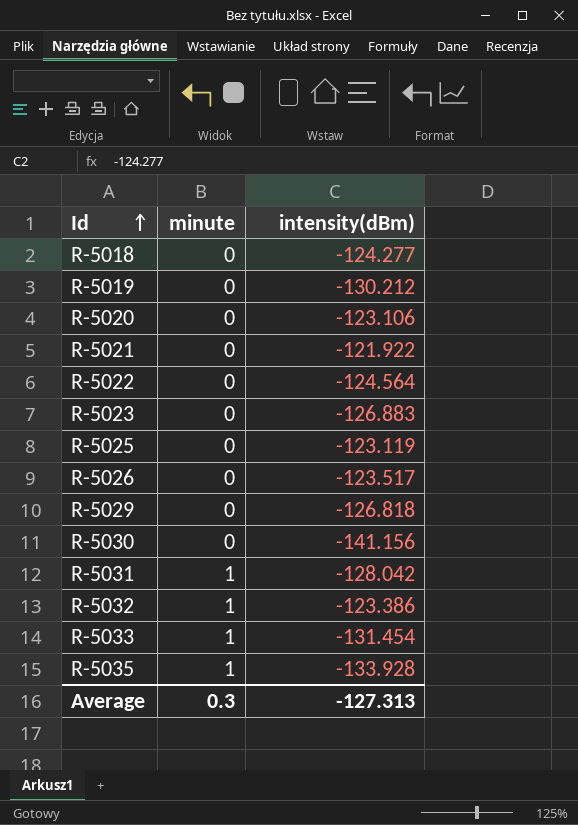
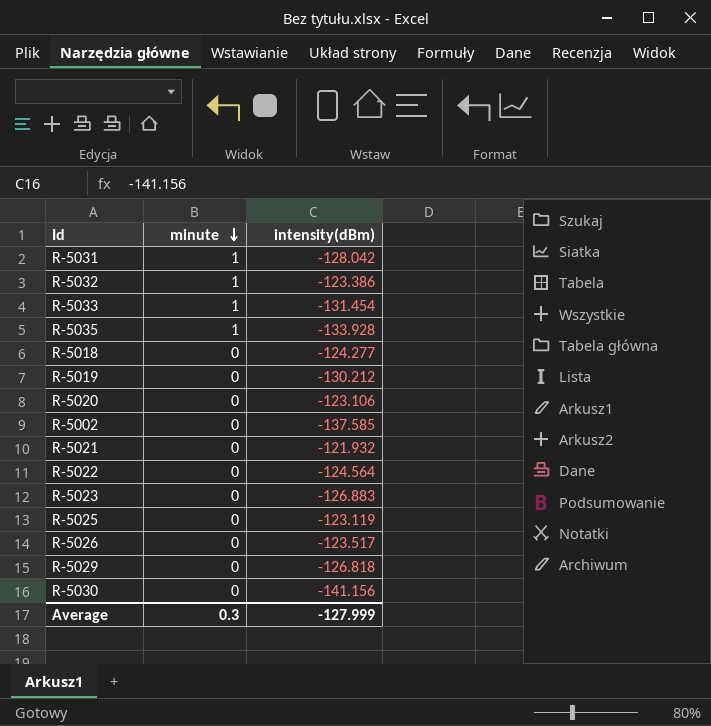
row order: Id ascending -> minute descending
row R-5002: none -> 0 | -137.585
R-5021 | intensity(dBm): -121.922 -> -121.932
Average | intensity(dBm): -127.313 -> -127.999

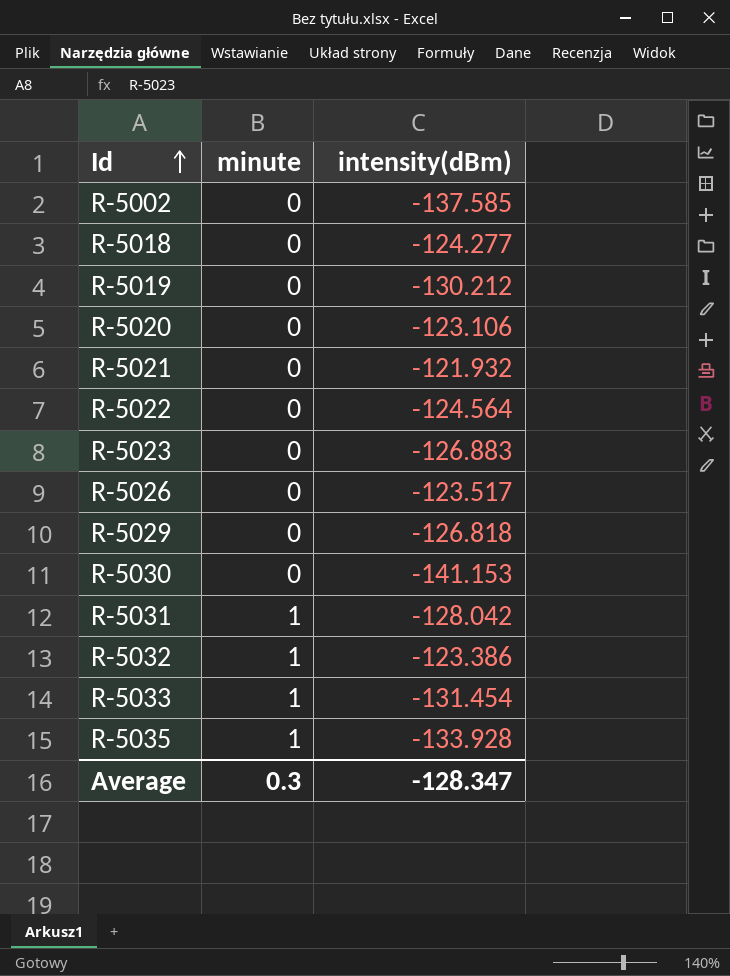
row order: minute descending -> Id ascending
row R-5025: 0 | -123.119 -> none
R-5030 | intensity(dBm): -141.156 -> -141.153
Average | intensity(dBm): -127.999 -> -128.347

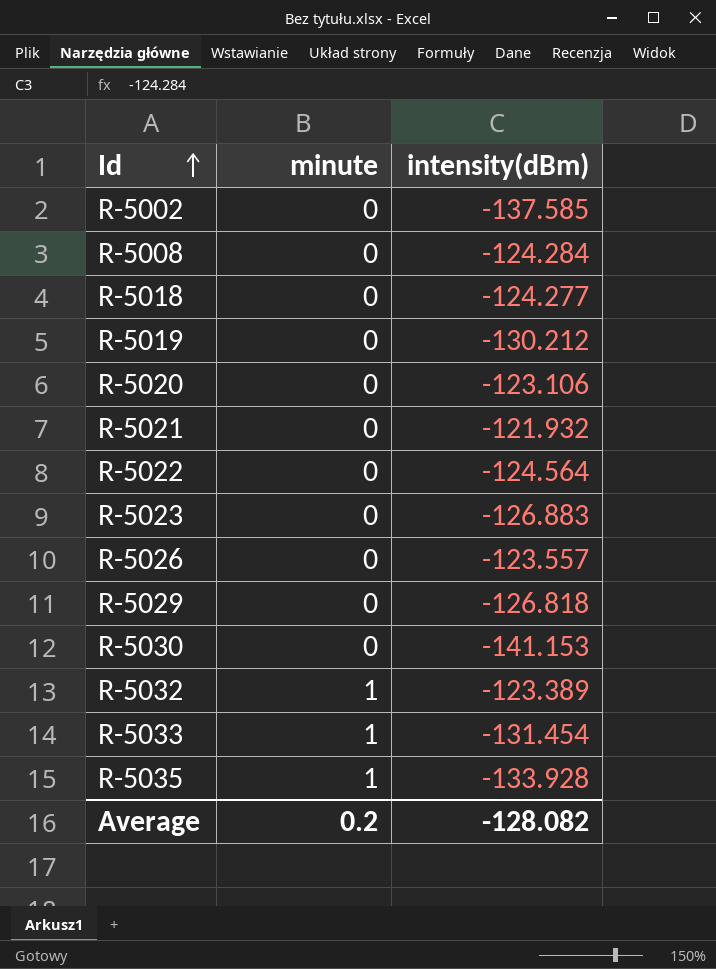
row R-5031: 1 | -128.042 -> none
row R-5008: none -> 0 | -124.284
R-5026 | intensity(dBm): -123.517 -> -123.557
R-5032 | intensity(dBm): -123.386 -> -123.389
Average | minute: 0.3 -> 0.2
Average | intensity(dBm): -128.347 -> -128.082

